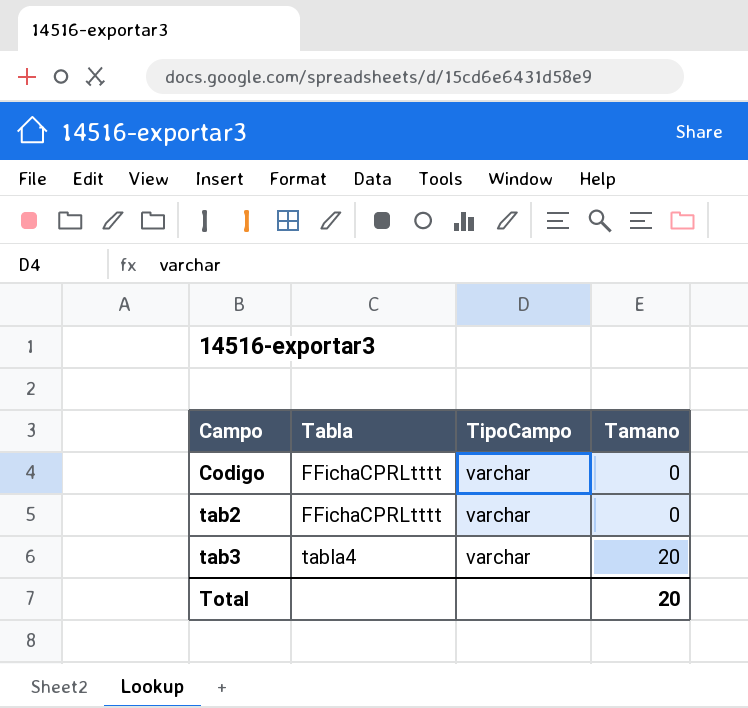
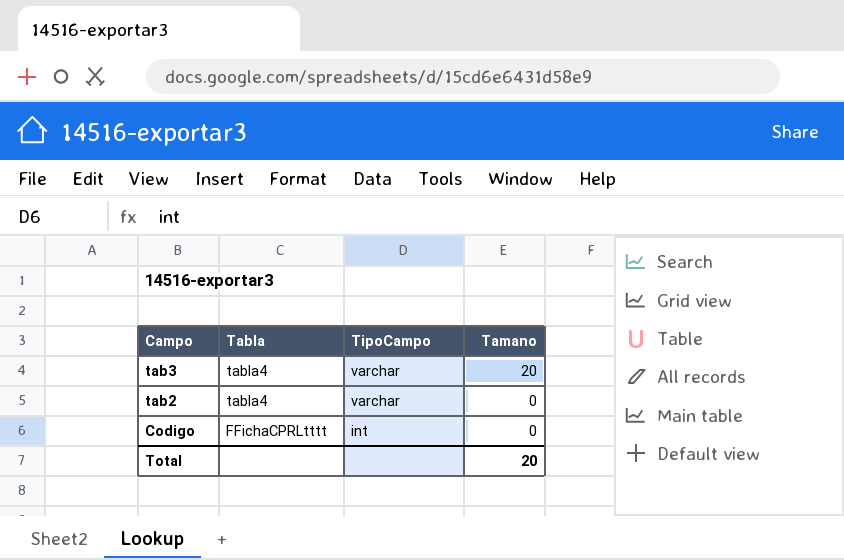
row order: Campo ascending -> Campo descending
tab2 | Tabla: FFichaCPRLtttt -> tabla4
Codigo | TipoCampo: varchar -> int

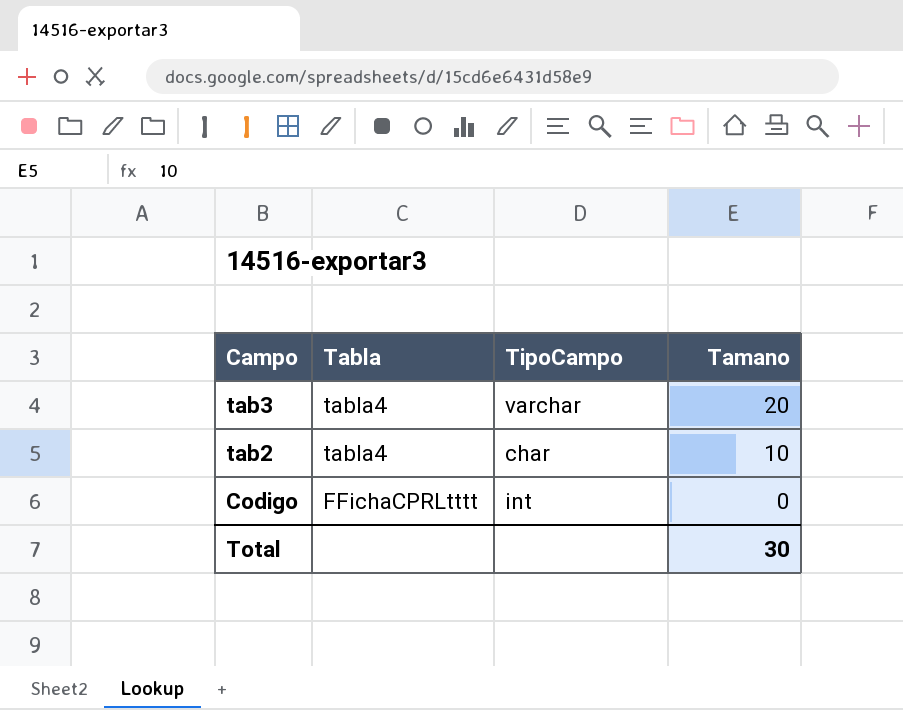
tab2 | TipoCampo: varchar -> char
tab2 | Tamano: 0 -> 10
Total | Tamano: 20 -> 30

